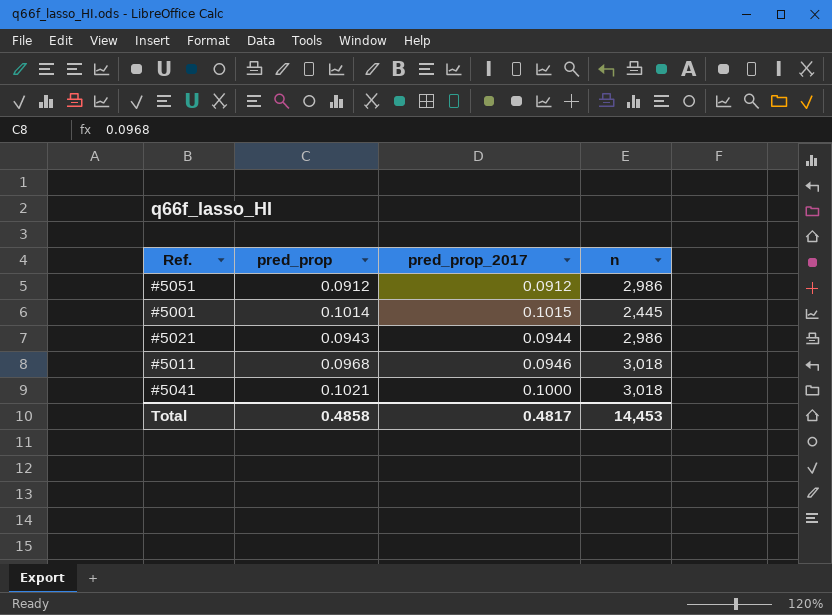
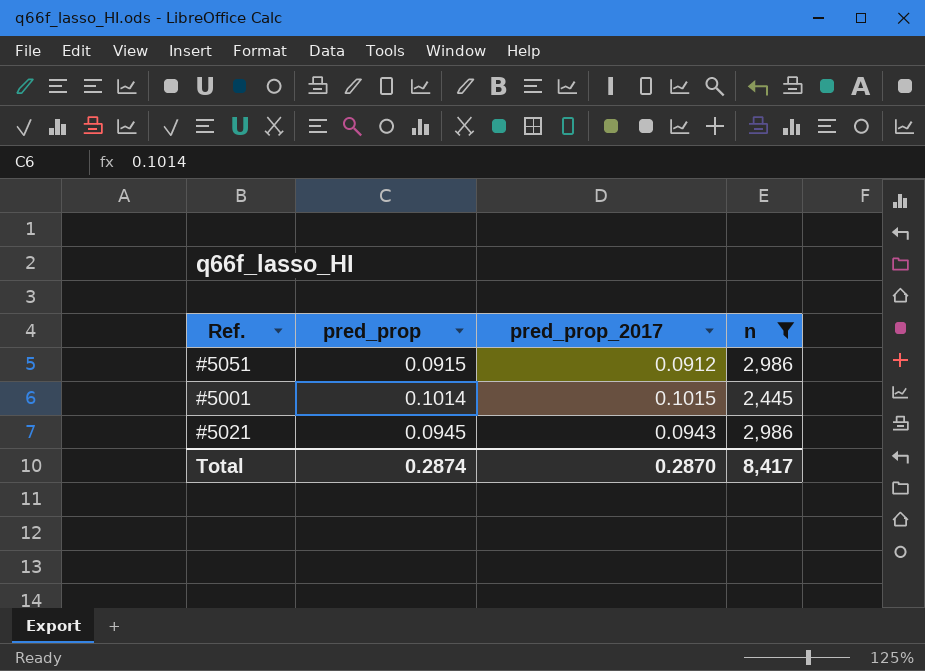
filter: none -> n != 3,018
#5051 | pred_prop: 0.0912 -> 0.0915
#5021 | pred_prop: 0.0943 -> 0.0945
#5021 | pred_prop_2017: 0.0944 -> 0.0943
Total | pred_prop: 0.4858 -> 0.2874
Total | pred_prop_2017: 0.4817 -> 0.2870
Total | n: 14,453 -> 8,417

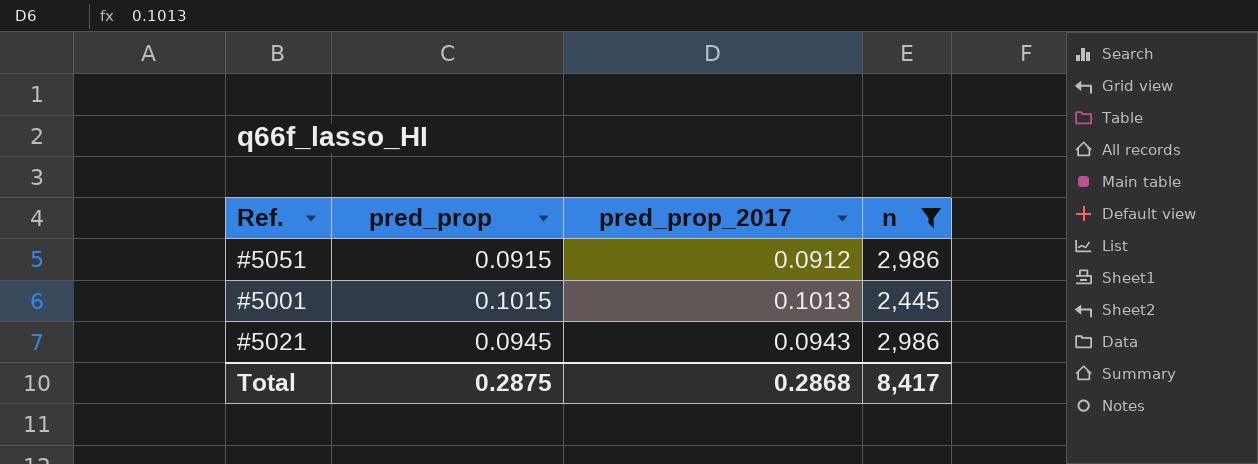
#5001 | pred_prop: 0.1014 -> 0.1015
#5001 | pred_prop_2017: 0.1015 -> 0.1013
Total | pred_prop: 0.2874 -> 0.2875
Total | pred_prop_2017: 0.2870 -> 0.2868

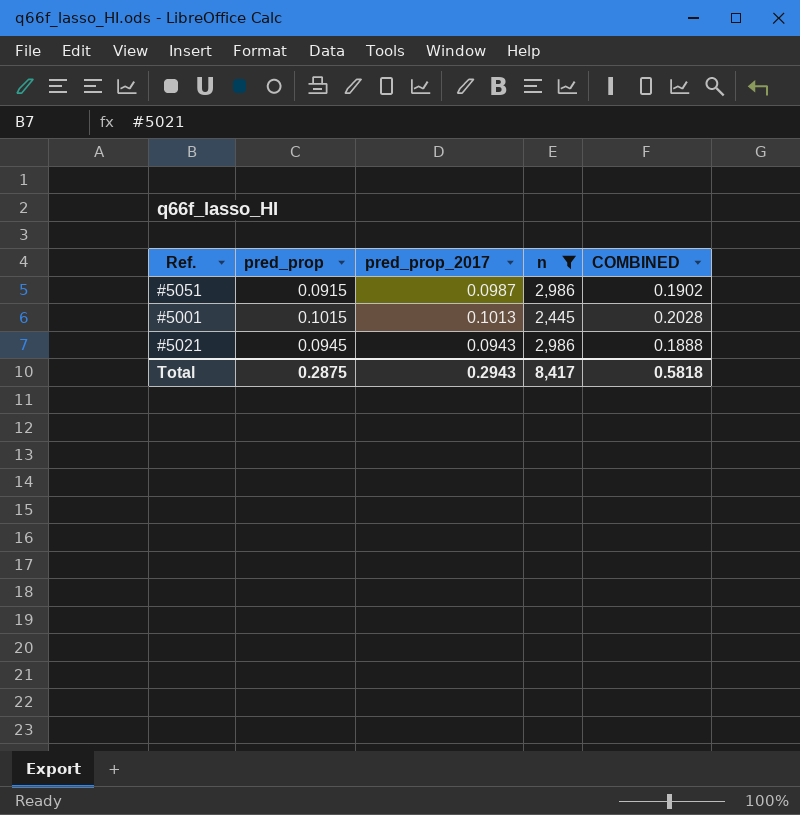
column COMBINED | formula: none -> [pred_prop] + [pred_prop_2017]
#5051 | pred_prop_2017: 0.0912 -> 0.0987
Total | pred_prop_2017: 0.2868 -> 0.2943

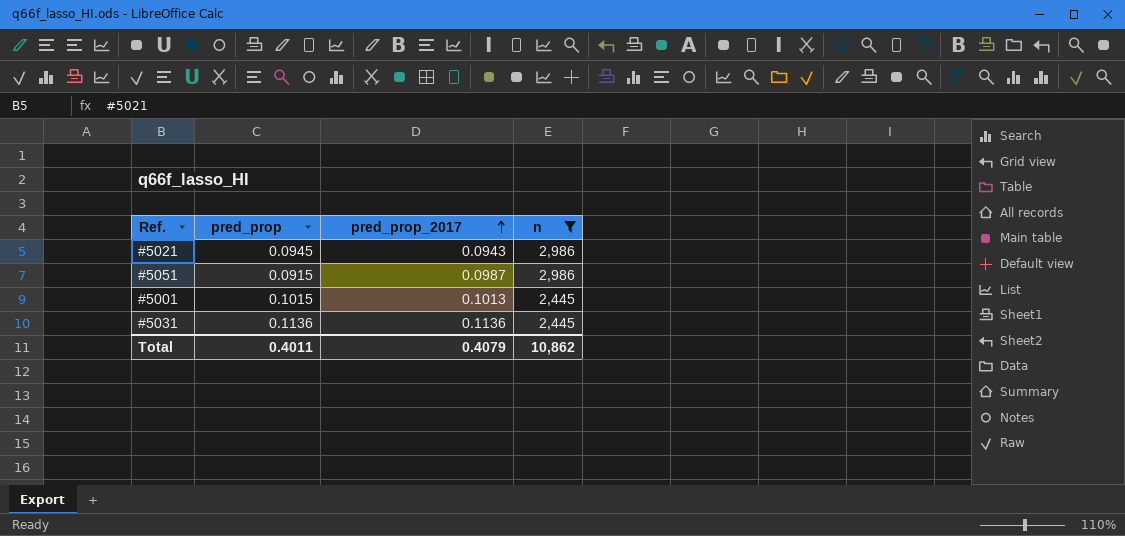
row order: none -> pred_prop_2017 ascending
column COMBINED | formula: [pred_prop] + [pred_prop_2017] -> none
row #5031: none -> 0.1136 | 0.1136 | 2,445
Total | pred_prop: 0.2875 -> 0.4011
Total | pred_prop_2017: 0.2943 -> 0.4079
Total | n: 8,417 -> 10,862

